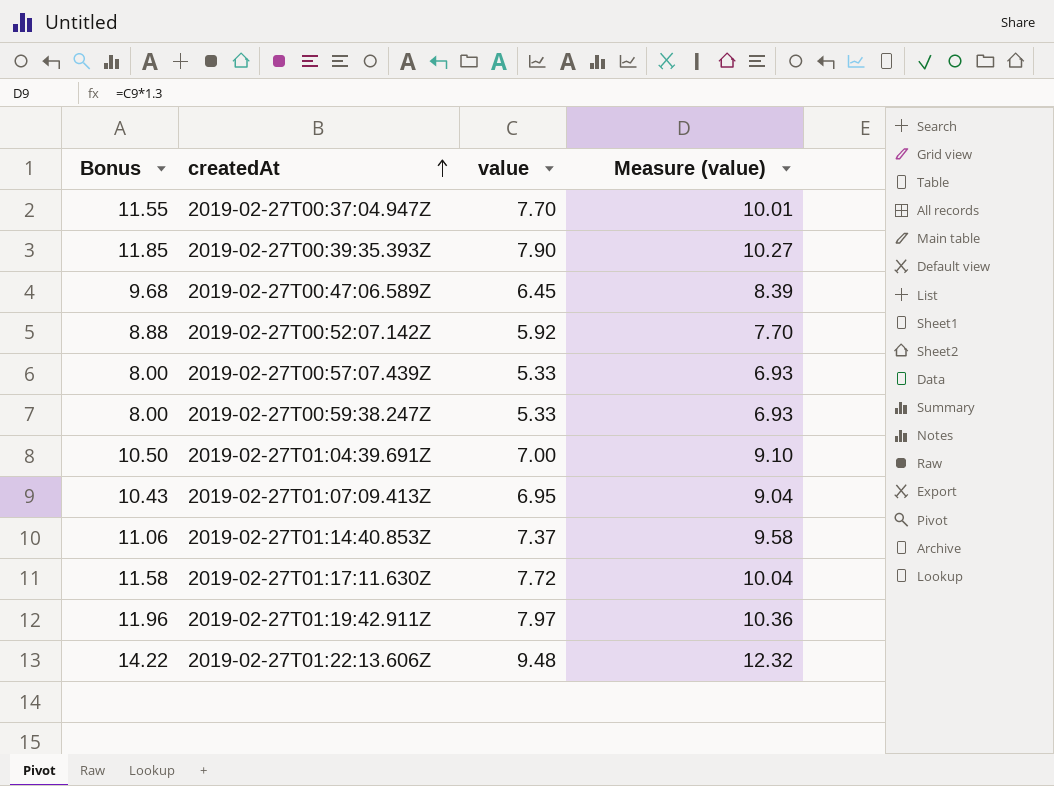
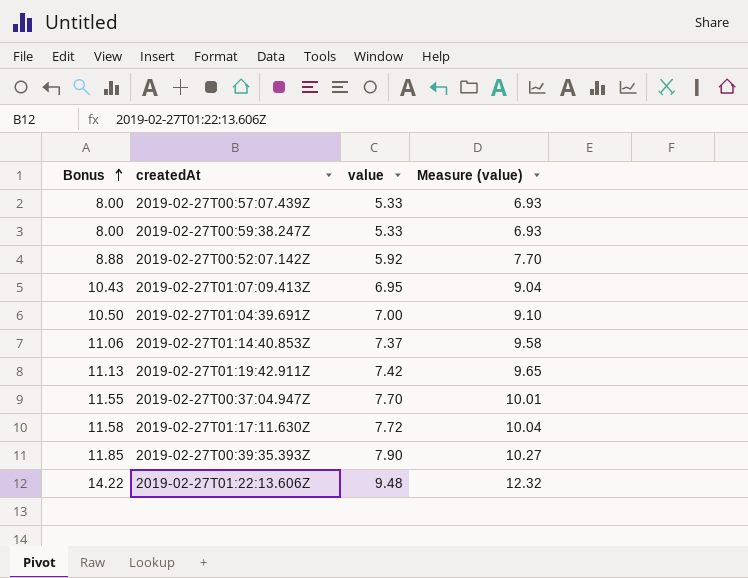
row order: createdAt ascending -> Bonus ascending
row 2019-02-27T00:47:06.589Z: 9.68 | 6.45 | 8.39 -> none
2019-02-27T01:19:42.911Z | Bonus: 11.96 -> 11.13
2019-02-27T01:19:42.911Z | value: 7.97 -> 7.42
2019-02-27T01:19:42.911Z | Measure (value): 10.36 -> 9.65

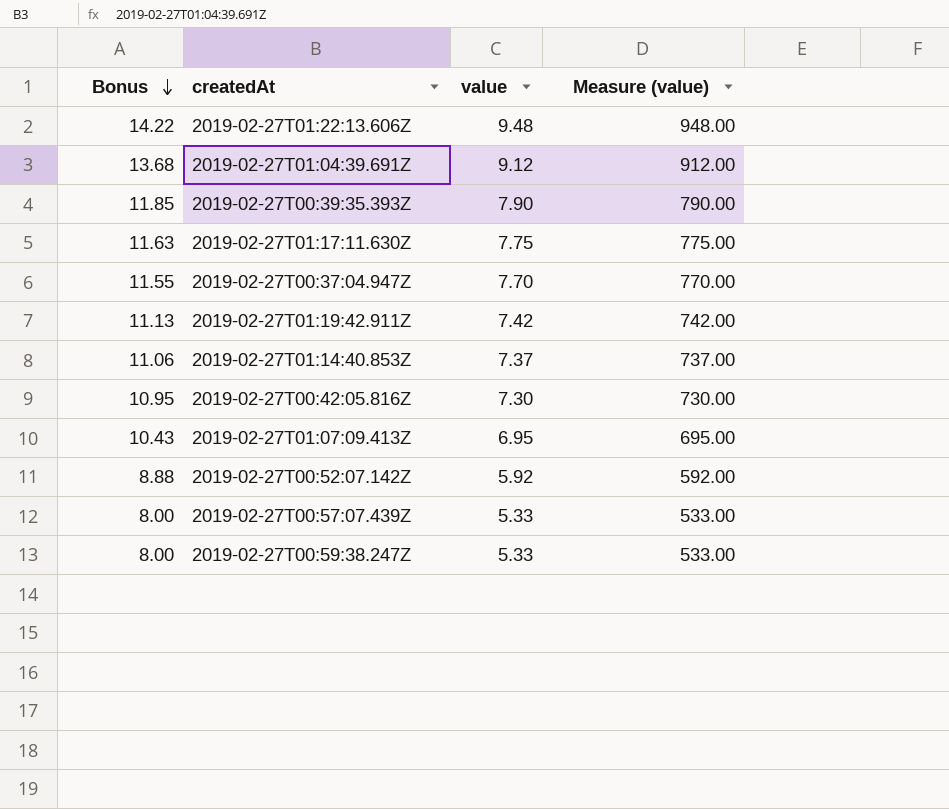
row order: Bonus ascending -> Bonus descending
column Measure (value) | formula: [value] * 1.3 -> [value] * 100
2019-02-27T01:04:39.691Z | Bonus: 10.50 -> 13.68
2019-02-27T01:04:39.691Z | value: 7.00 -> 9.12
2019-02-27T01:17:11.630Z | Bonus: 11.58 -> 11.63
2019-02-27T01:17:11.630Z | value: 7.72 -> 7.75
row 2019-02-27T00:42:05.816Z: none -> 10.95 | 7.30 | 730.00

